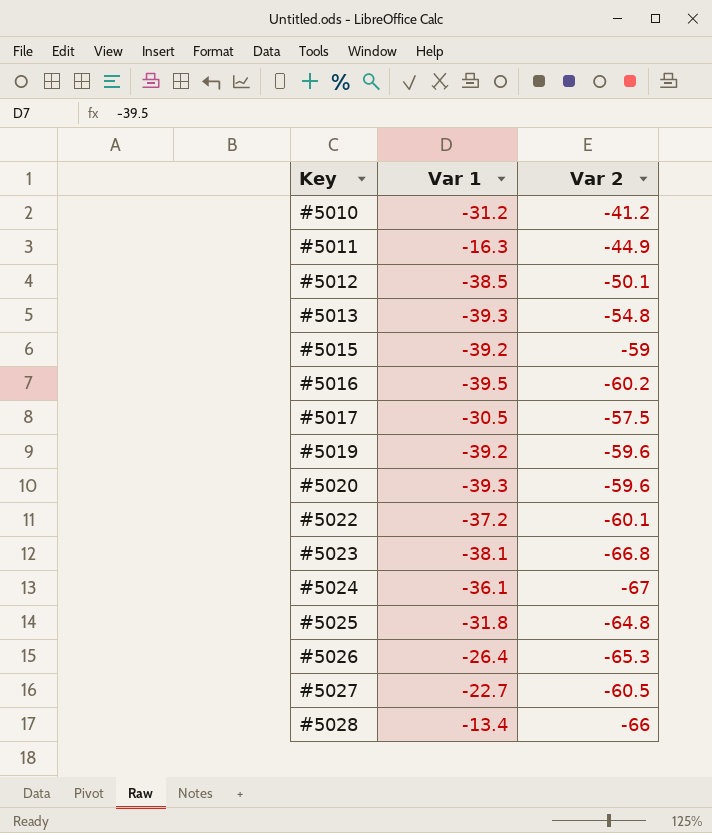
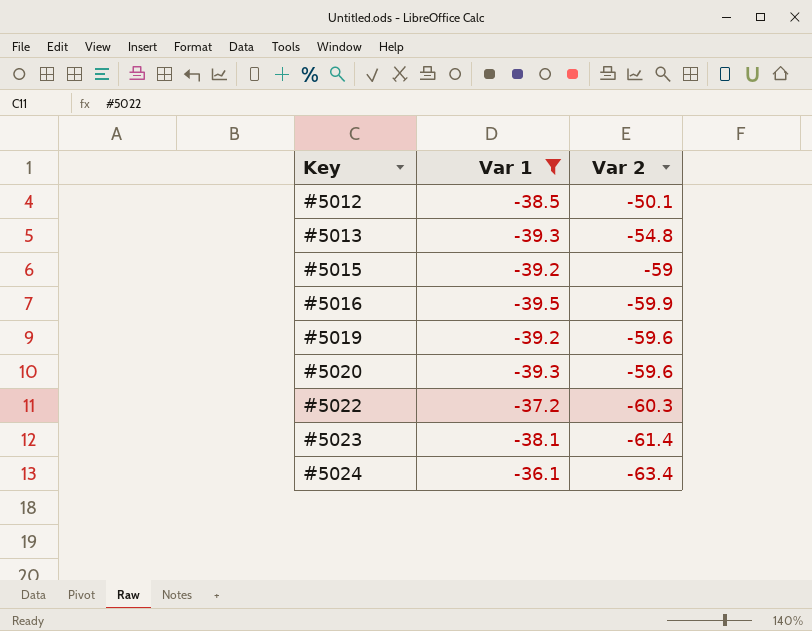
filter: none -> Var 1 <= -36.1
#5016 | Var 2: -60.2 -> -59.9
#5022 | Var 2: -60.1 -> -60.3
#5023 | Var 2: -66.8 -> -61.4
#5024 | Var 2: -67 -> -63.4

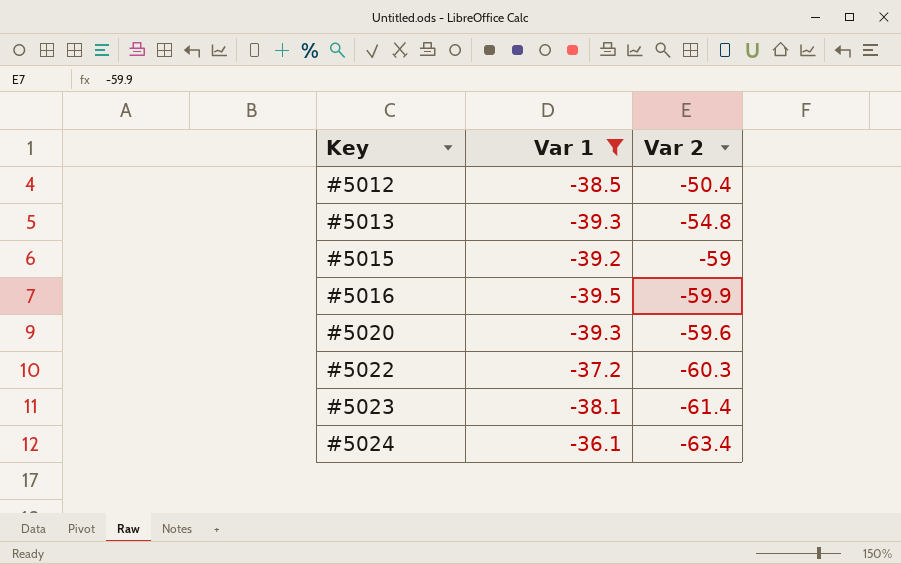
row #5019: -39.2 | -59.6 -> none
#5012 | Var 2: -50.1 -> -50.4

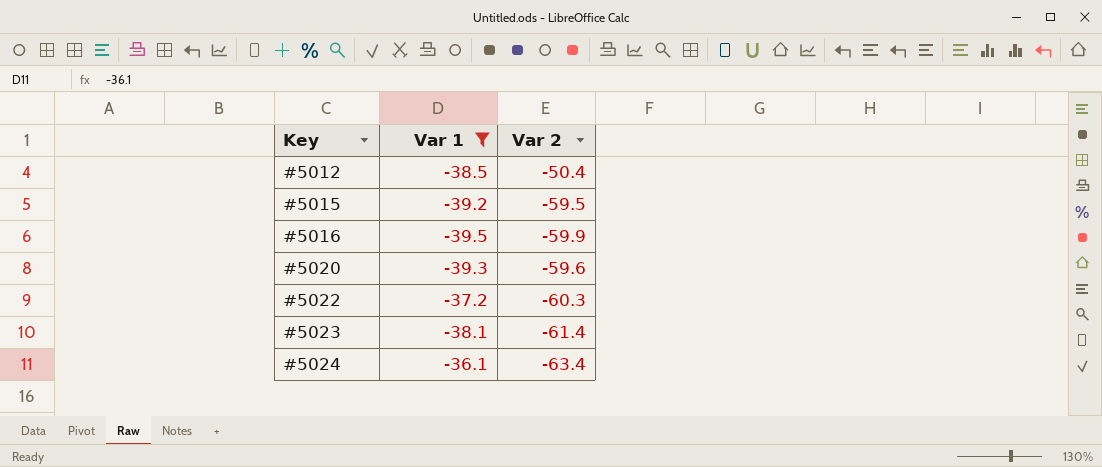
row #5013: -39.3 | -54.8 -> none
#5015 | Var 2: -59 -> -59.5

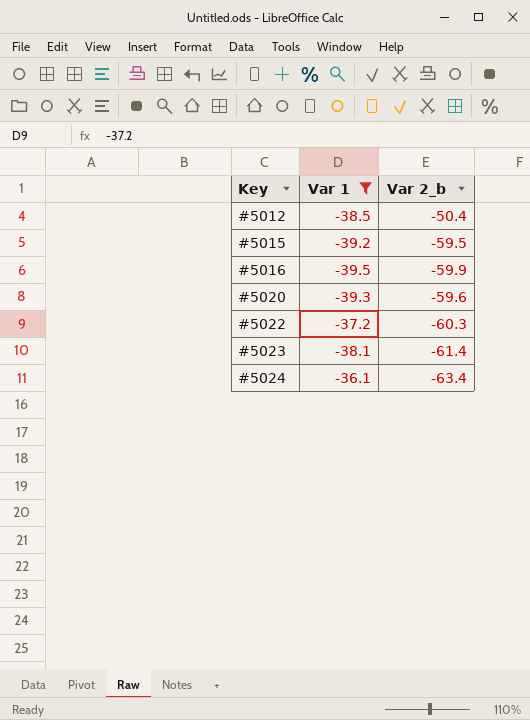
column name: Var 2 -> Var 2_b

